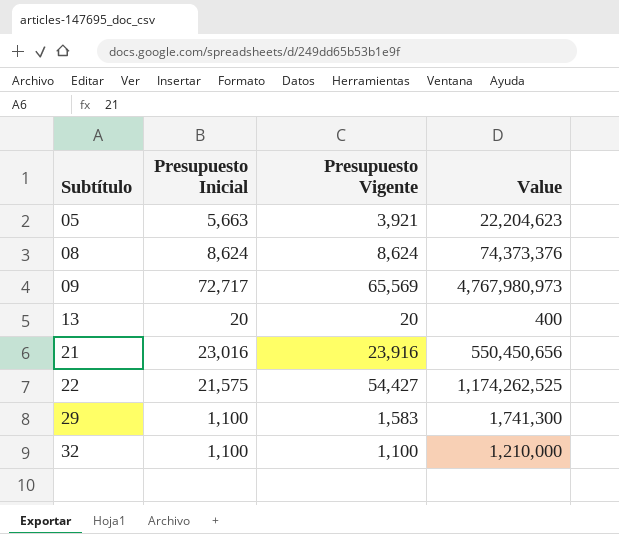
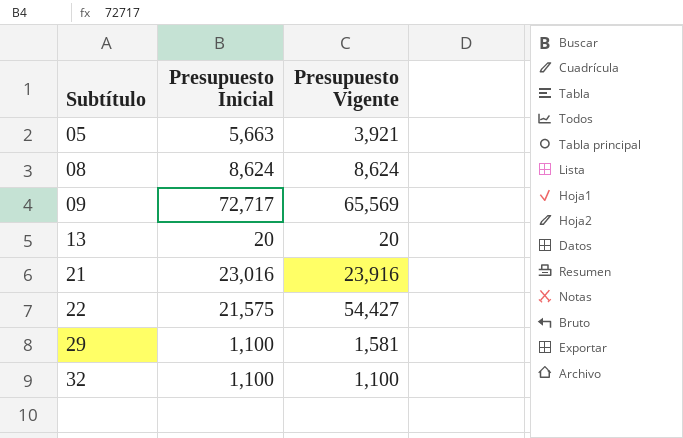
column Value | formula: [Presupuesto Inicial] * [Presupuesto Vigente] -> none
29 | Presupuesto Vigente: 1,583 -> 1,581

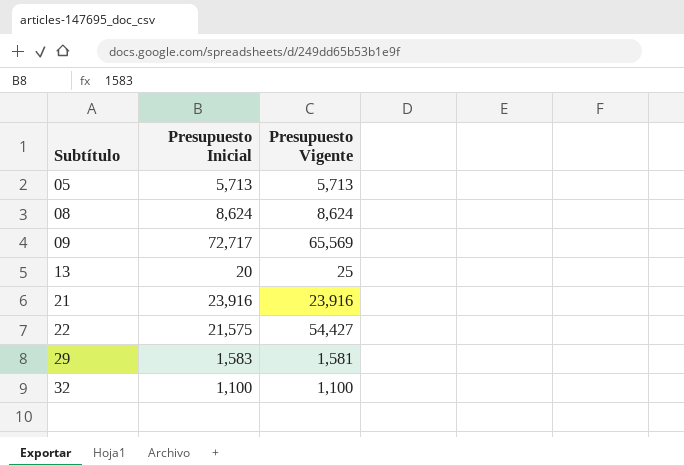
05 | Presupuesto Inicial: 5,663 -> 5,713
05 | Presupuesto Vigente: 3,921 -> 5,713
13 | Presupuesto Vigente: 20 -> 25
21 | Presupuesto Inicial: 23,016 -> 23,916
29 | Presupuesto Inicial: 1,100 -> 1,583

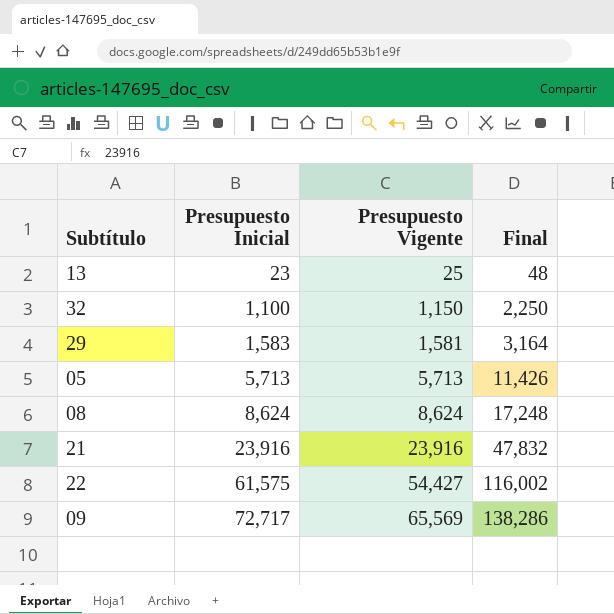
row order: Subtítulo ascending -> Presupuesto Inicial ascending
column Final | formula: none -> [Presupuesto Inicial] + [Presupuesto Vigente]
13 | Presupuesto Inicial: 20 -> 23
32 | Presupuesto Vigente: 1,100 -> 1,150
22 | Presupuesto Inicial: 21,575 -> 61,575

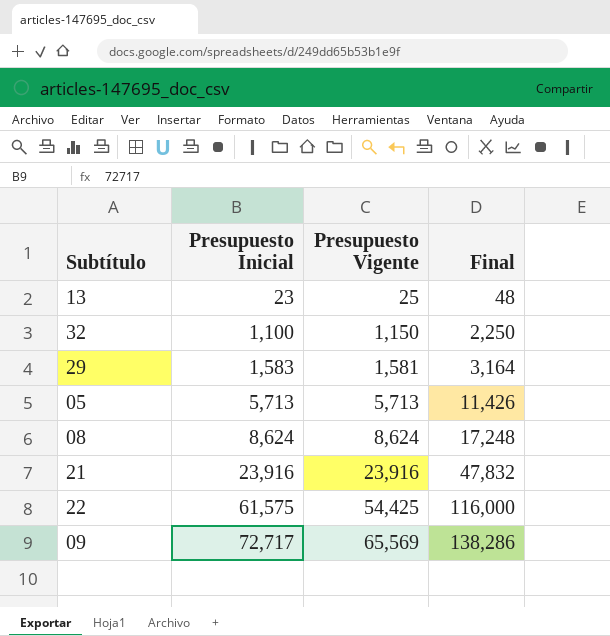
22 | Presupuesto Vigente: 54,427 -> 54,425
22 | Final: 116,002 -> 116,000

